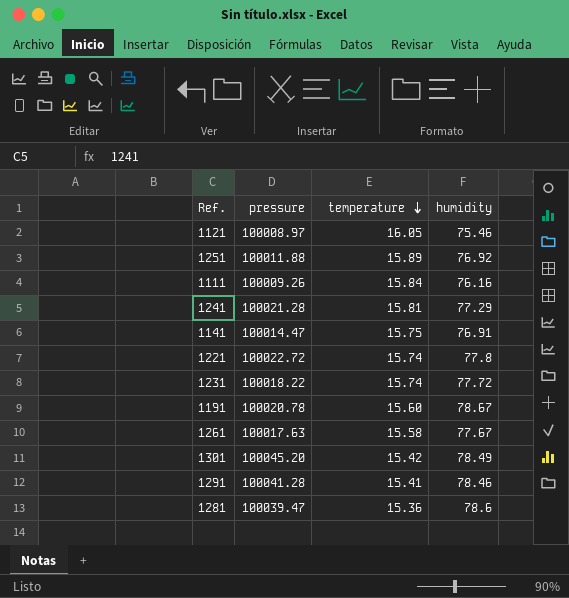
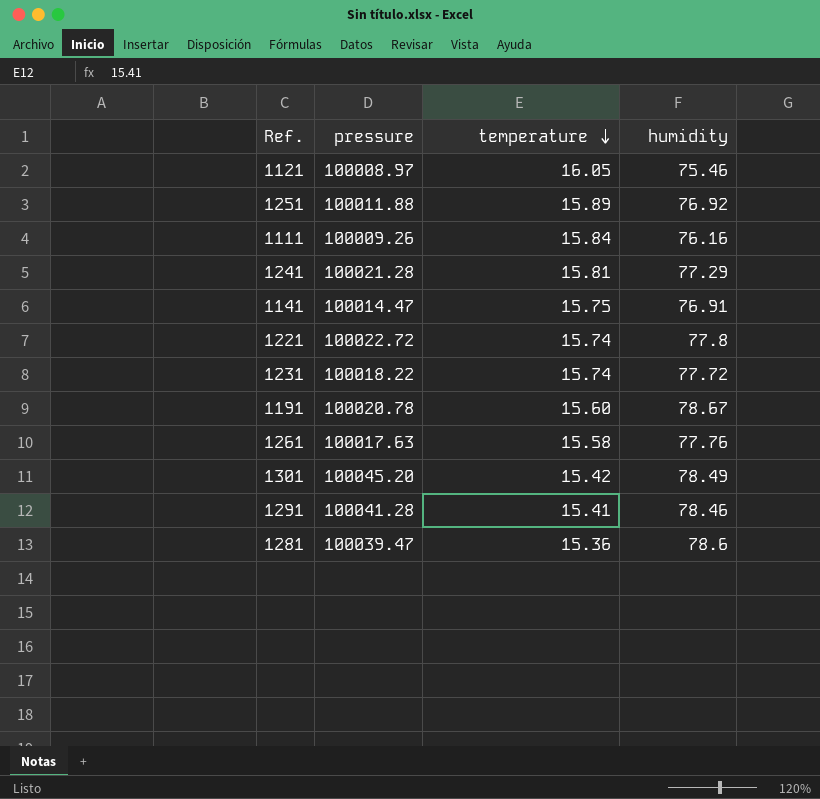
1261 | humidity: 77.67 -> 77.76

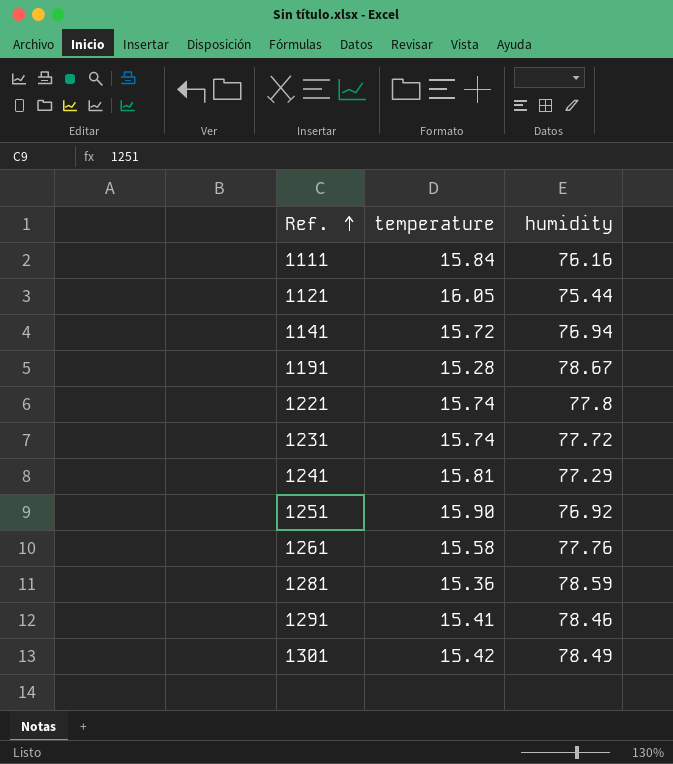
row order: temperature descending -> Ref. ascending
column pressure | position: 2 -> none
1121 | humidity: 75.46 -> 75.44
1141 | temperature: 15.75 -> 15.72
1141 | humidity: 76.91 -> 76.94
1191 | temperature: 15.60 -> 15.28
1251 | temperature: 15.89 -> 15.90
1281 | humidity: 78.6 -> 78.59

